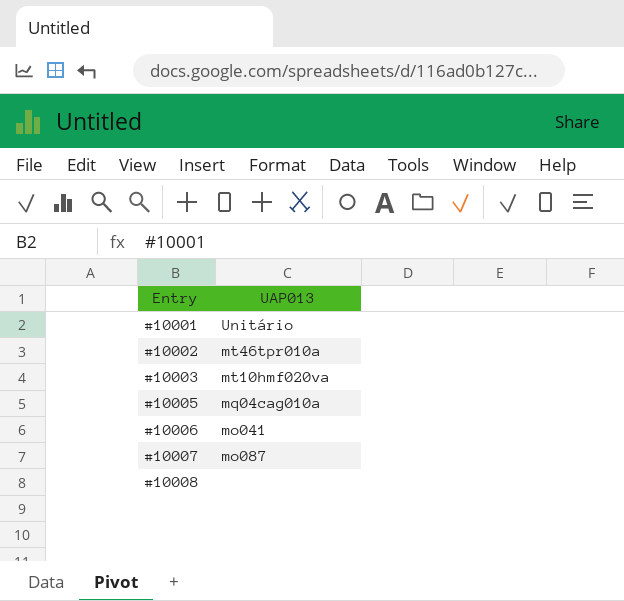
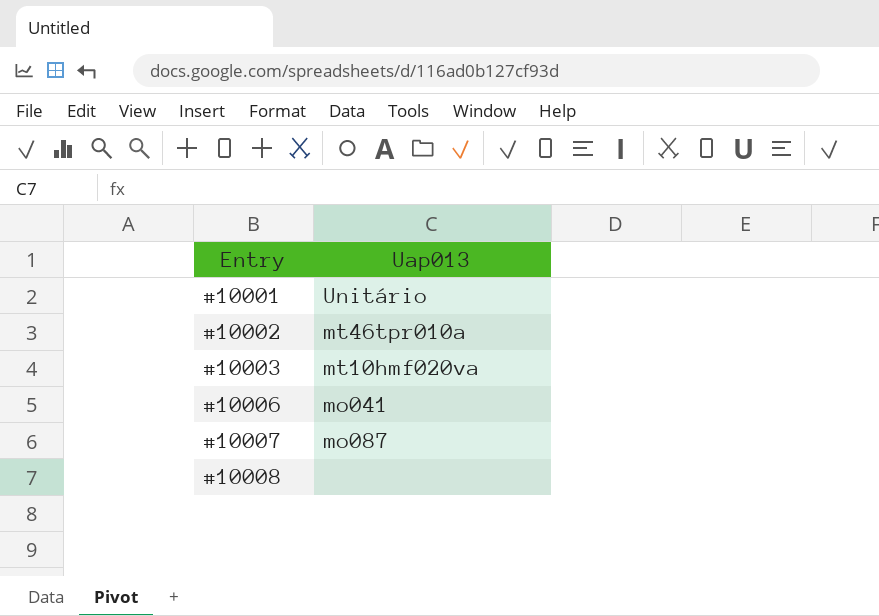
column name: UAP013 -> Uap013
row #10005: mq04cag010a -> none

